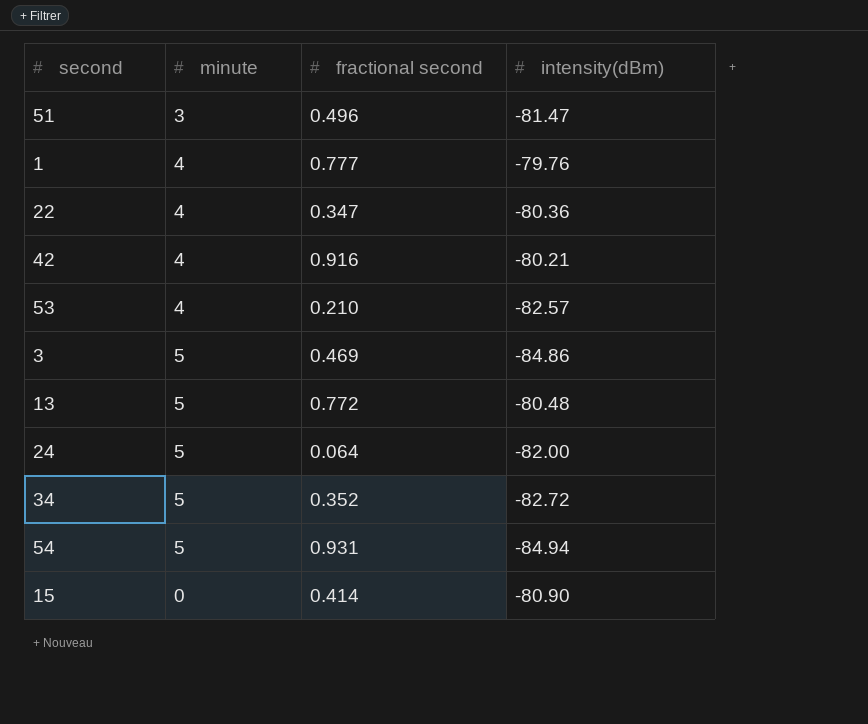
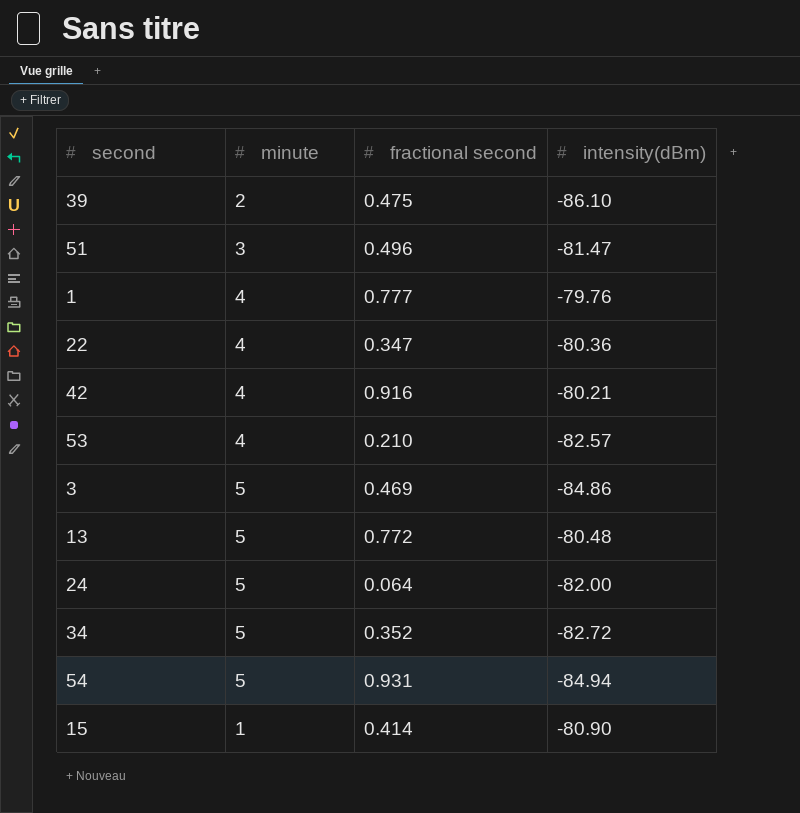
row 39: none -> 2 | 0.475 | -86.10
15 | minute: 0 -> 1

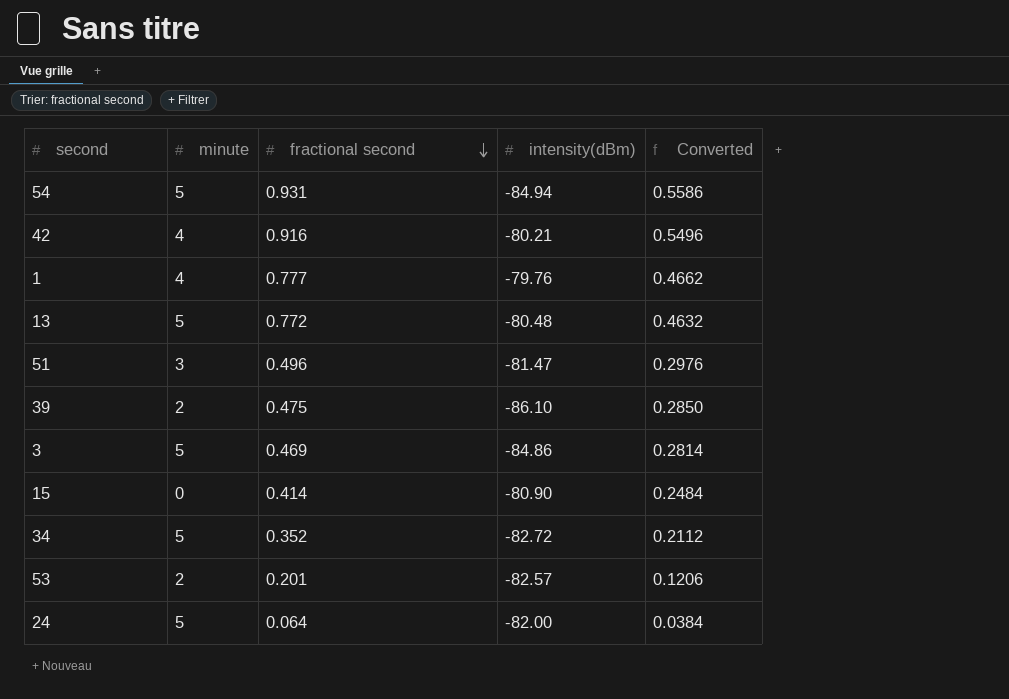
row order: none -> fractional second descending
column Converted | formula: none -> [fractional second] * 0.6
row 22: 4 | 0.347 | -80.36 -> none
15 | minute: 1 -> 0
53 | minute: 4 -> 2
53 | fractional second: 0.210 -> 0.201

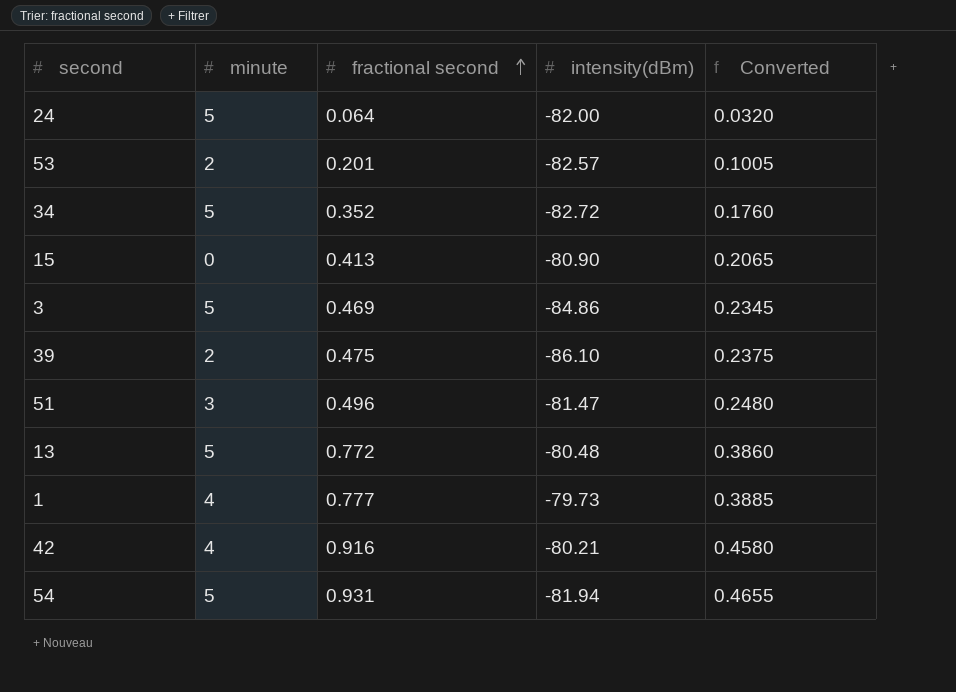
row order: fractional second descending -> fractional second ascending
column Converted | formula: [fractional second] * 0.6 -> [fractional second] * 0.5
15 | fractional second: 0.414 -> 0.413
1 | intensity(dBm): -79.76 -> -79.73
54 | intensity(dBm): -84.94 -> -81.94

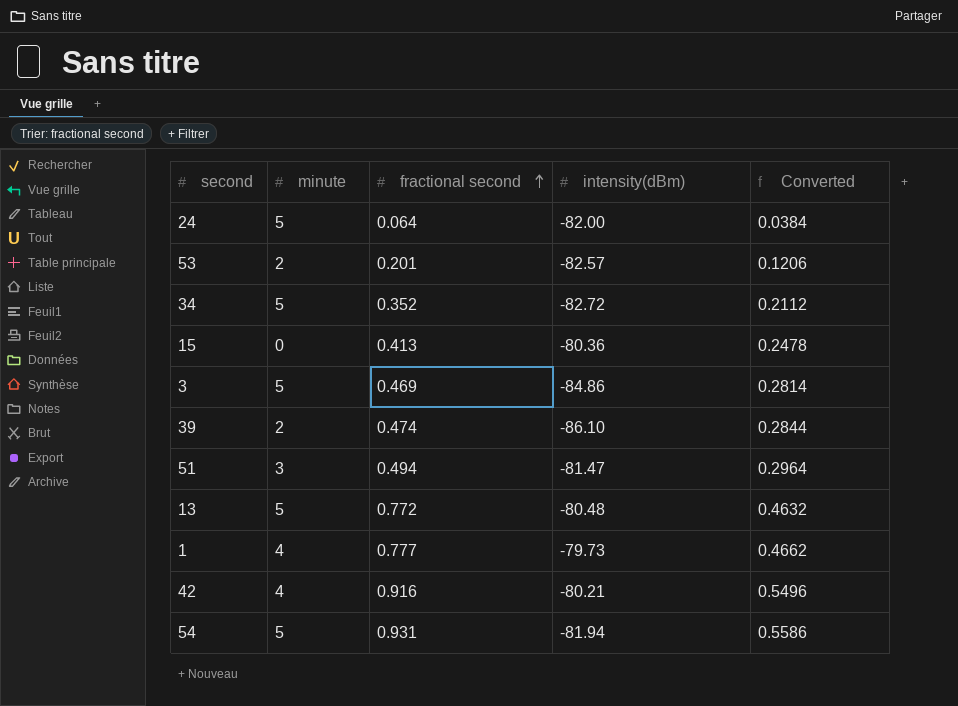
column Converted | formula: [fractional second] * 0.5 -> [fractional second] * 0.6
15 | intensity(dBm): -80.90 -> -80.36
39 | fractional second: 0.475 -> 0.474
51 | fractional second: 0.496 -> 0.494

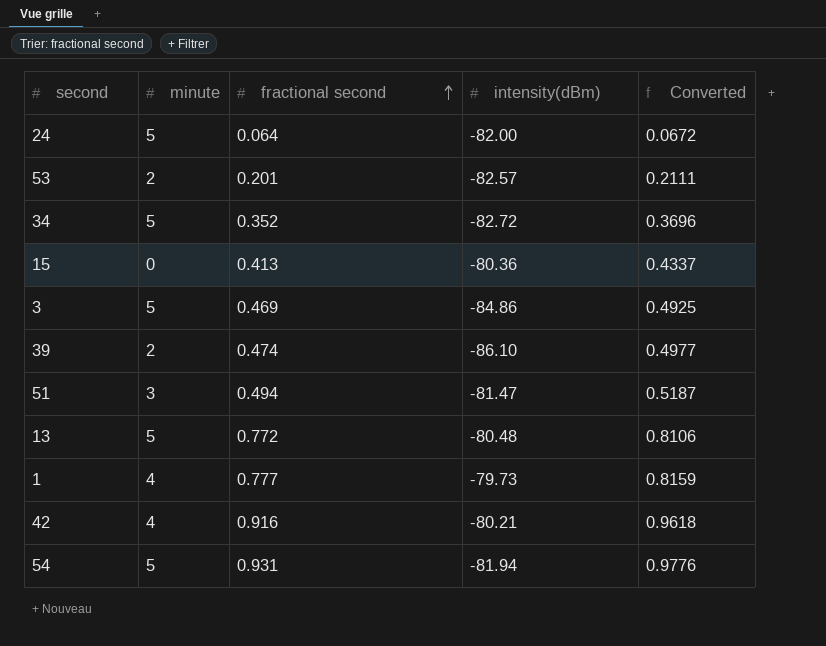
column Converted | formula: [fractional second] * 0.6 -> [fractional second] * 1.05

